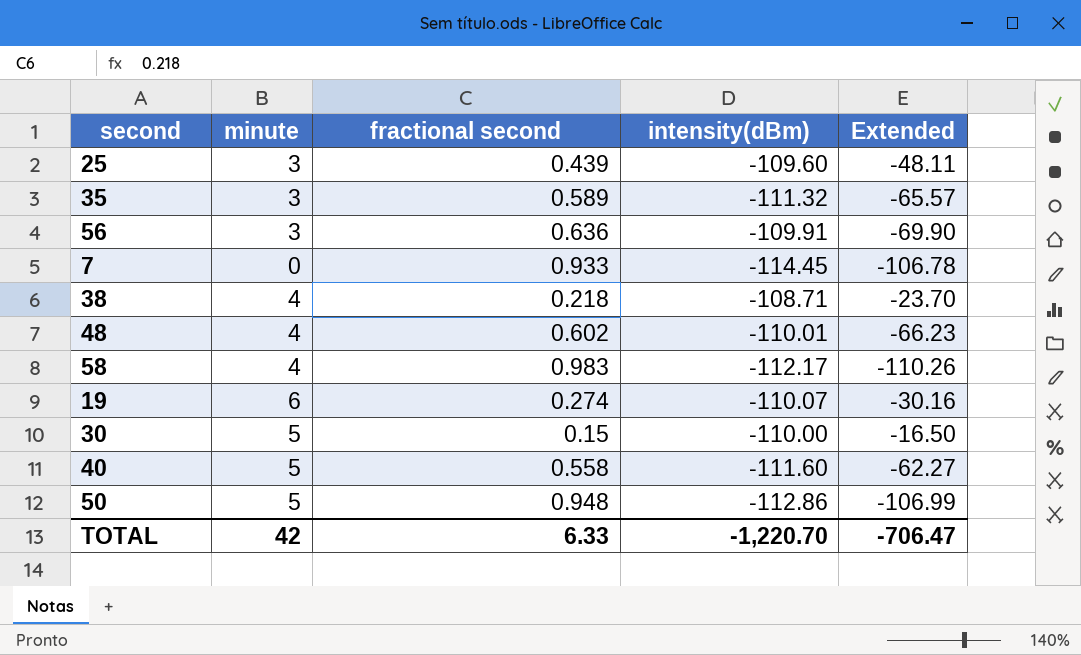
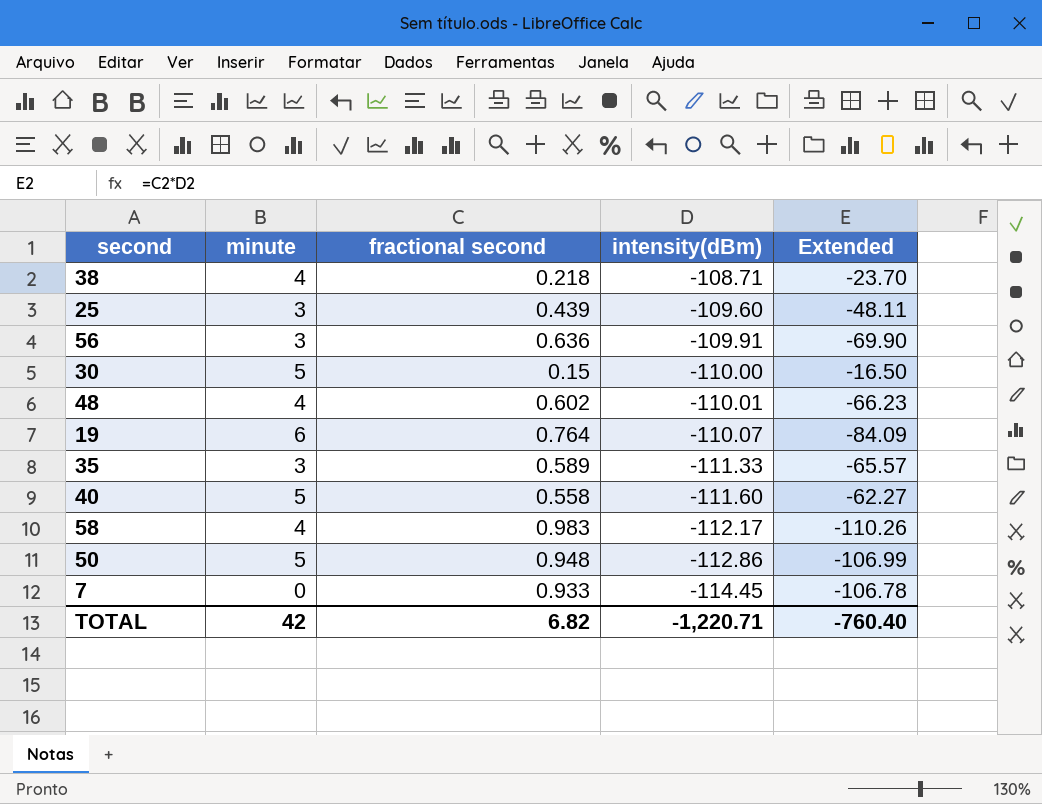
row order: none -> intensity(dBm) descending
19 | fractional second: 0.274 -> 0.764
19 | Extended: -30.16 -> -84.09
35 | intensity(dBm): -111.32 -> -111.33
TOTAL | fractional second: 6.33 -> 6.82
TOTAL | intensity(dBm): -1,220.70 -> -1,220.71
TOTAL | Extended: -706.47 -> -760.40

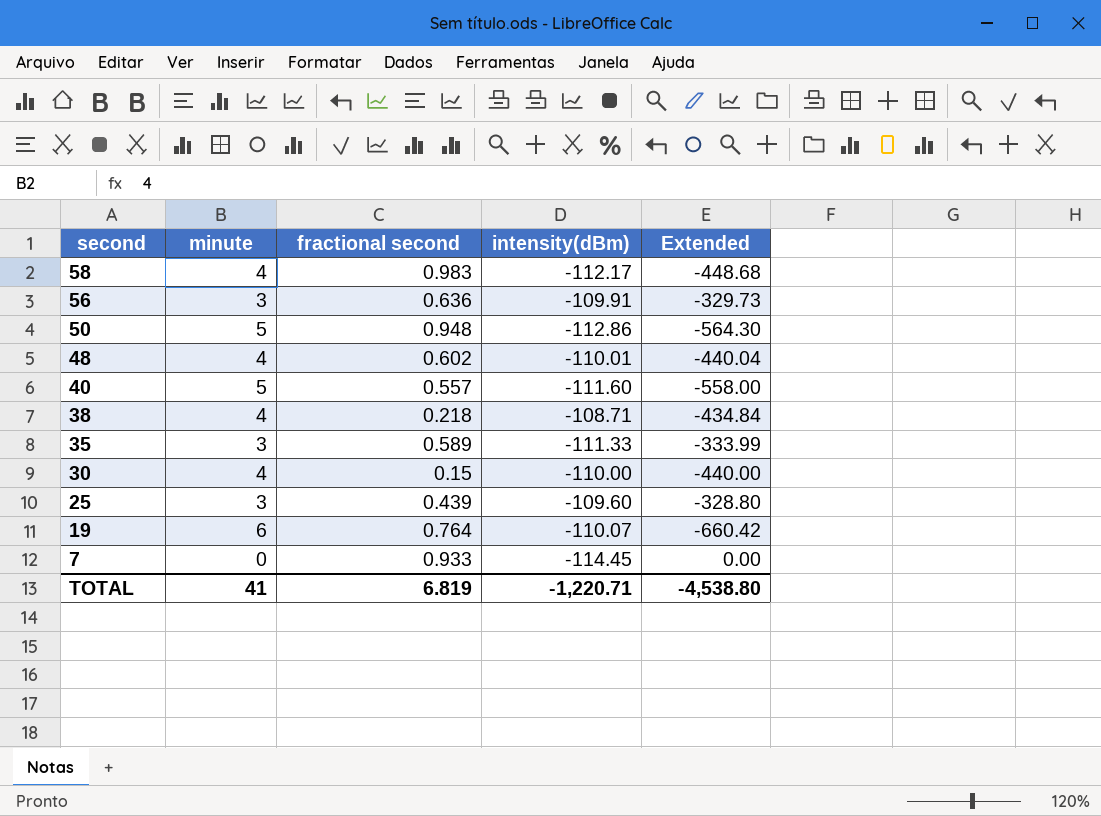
row order: intensity(dBm) descending -> second descending
column Extended | formula: [fractional second] * [intensity(dBm)] -> [minute] * [intensity(dBm)]
40 | fractional second: 0.558 -> 0.557
30 | minute: 5 -> 4
TOTAL | minute: 42 -> 41
TOTAL | fractional second: 6.82 -> 6.819
TOTAL | Extended: -760.40 -> -4,538.80

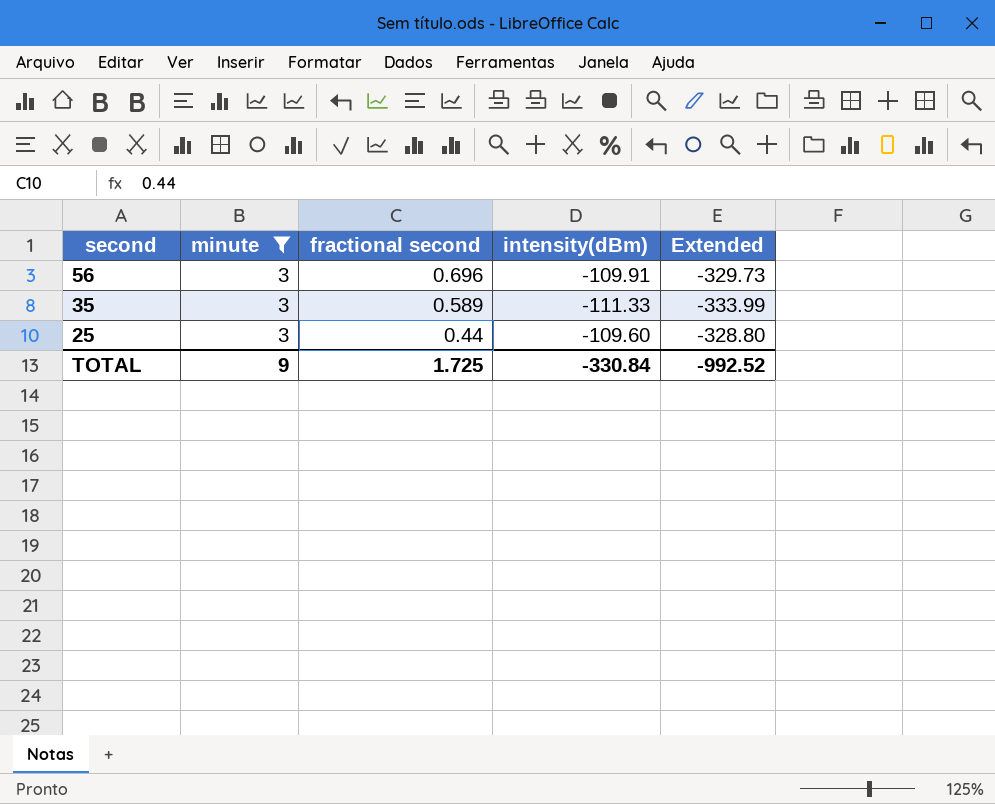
filter: none -> minute = 3
56 | fractional second: 0.636 -> 0.696
25 | fractional second: 0.439 -> 0.44
TOTAL | minute: 41 -> 9
TOTAL | fractional second: 6.819 -> 1.725
TOTAL | intensity(dBm): -1,220.71 -> -330.84
TOTAL | Extended: -4,538.80 -> -992.52

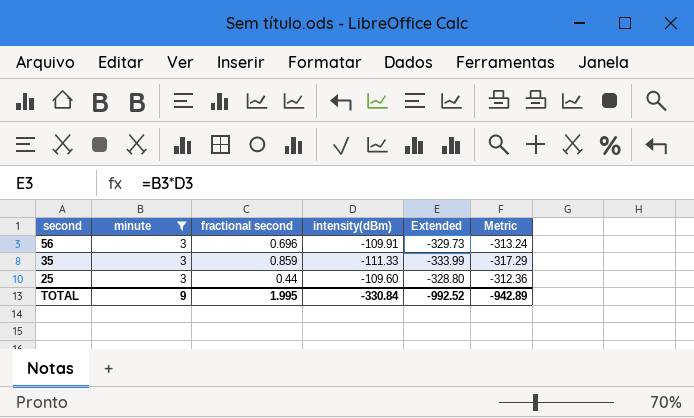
column Metric | formula: none -> [Extended] * 0.95
35 | fractional second: 0.589 -> 0.859
TOTAL | fractional second: 1.725 -> 1.995

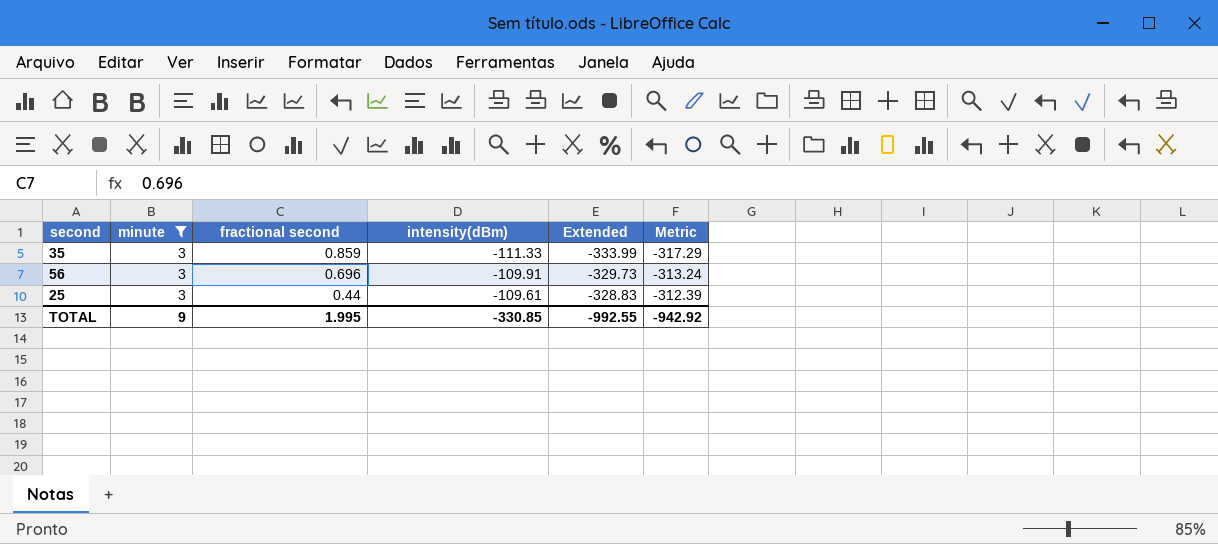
row order: second descending -> fractional second descending
25 | intensity(dBm): -109.60 -> -109.61
25 | Extended: -328.80 -> -328.83
25 | Metric: -312.36 -> -312.39
TOTAL | intensity(dBm): -330.84 -> -330.85
TOTAL | Extended: -992.52 -> -992.55
TOTAL | Metric: -942.89 -> -942.92

